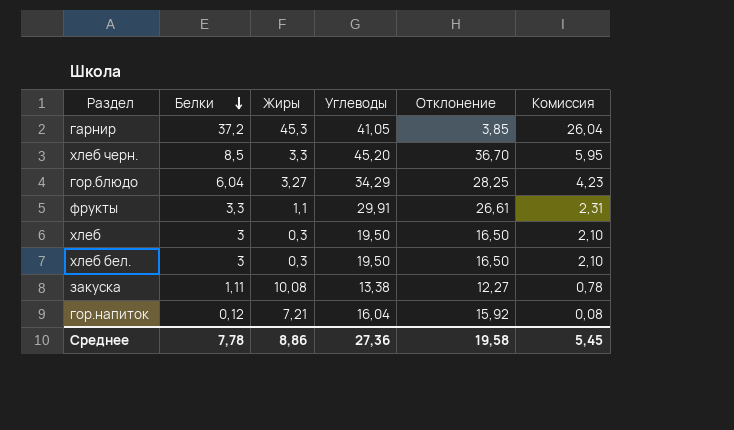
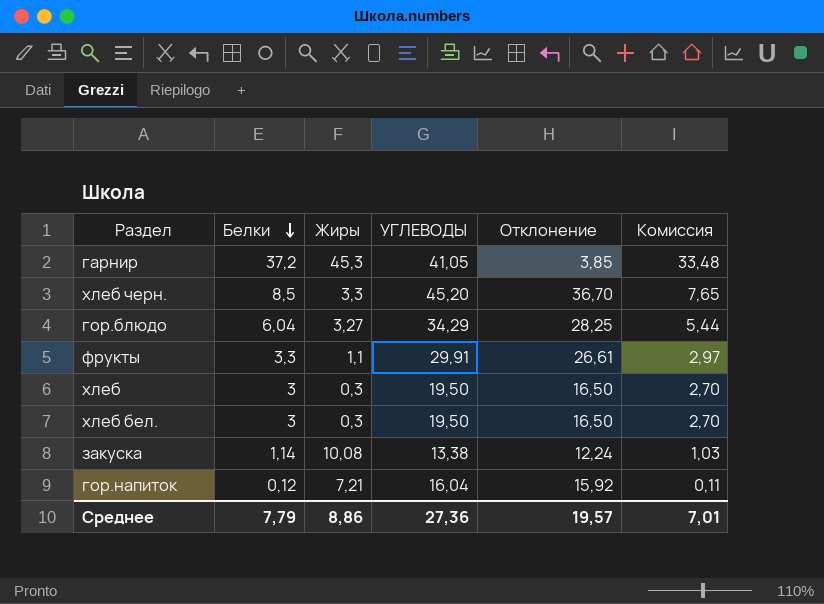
column name: Углеводы -> УГЛЕВОДЫ
column Комиссия | formula: [Белки] * 0,7 -> [Белки] * 0,9
закуска | Белки: 1,11 -> 1,14
закуска | Отклонение: 12,27 -> 12,24
Среднее | Белки: 7,78 -> 7,79
Среднее | Отклонение: 19,58 -> 19,57
Среднее | Комиссия: 5,45 -> 7,01

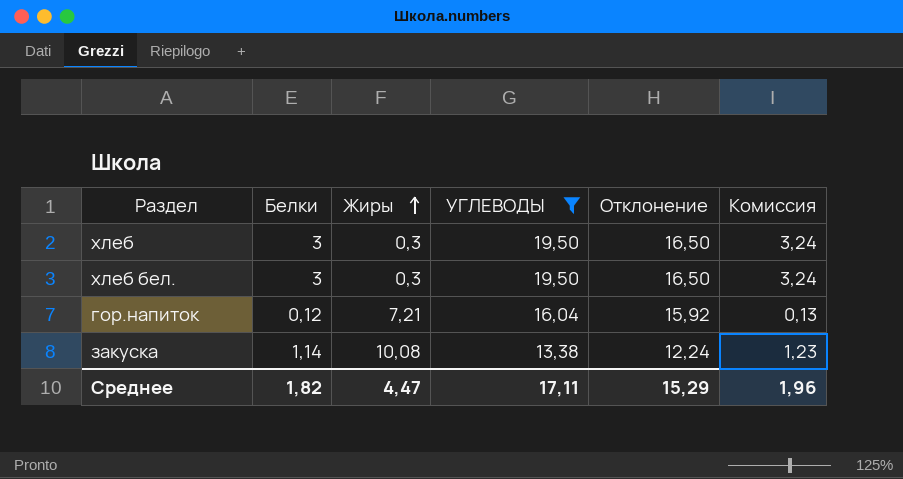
filter: none -> УГЛЕВОДЫ <= 19,50
row order: Белки descending -> Жиры ascending
column Комиссия | formula: [Белки] * 0,9 -> [Белки] * 1,08
Среднее | Белки: 7,79 -> 1,82
Среднее | Жиры: 8,86 -> 4,47
Среднее | УГЛЕВОДЫ: 27,36 -> 17,11
Среднее | Отклонение: 19,57 -> 15,29
Среднее | Комиссия: 7,01 -> 1,96

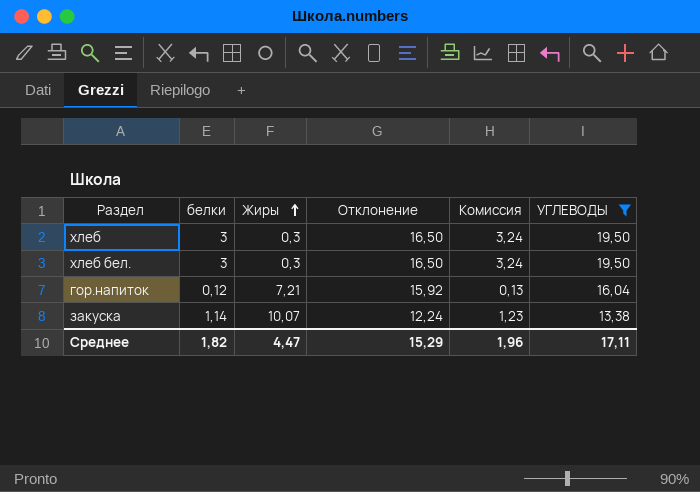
column name: Белки -> белки
column УГЛЕВОДЫ | position: 4 -> 6
закуска | Жиры: 10,08 -> 10,07

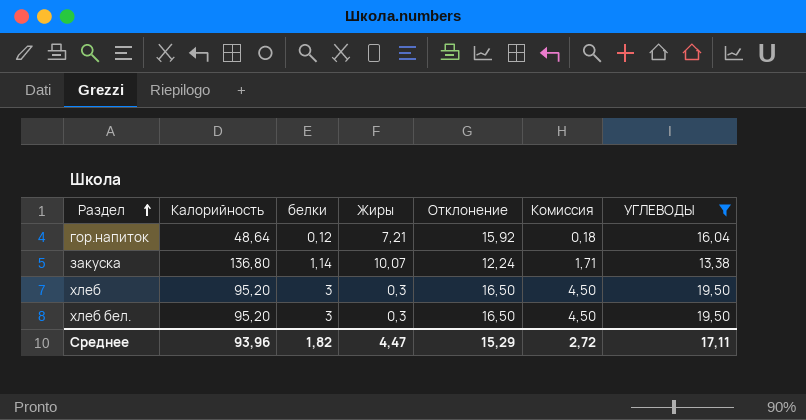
row order: Жиры ascending -> Раздел ascending
column Калорийность | position: none -> 2
column Комиссия | formula: [белки] * 1,08 -> [белки] * 1,5
Среднее | Комиссия: 1,96 -> 2,72

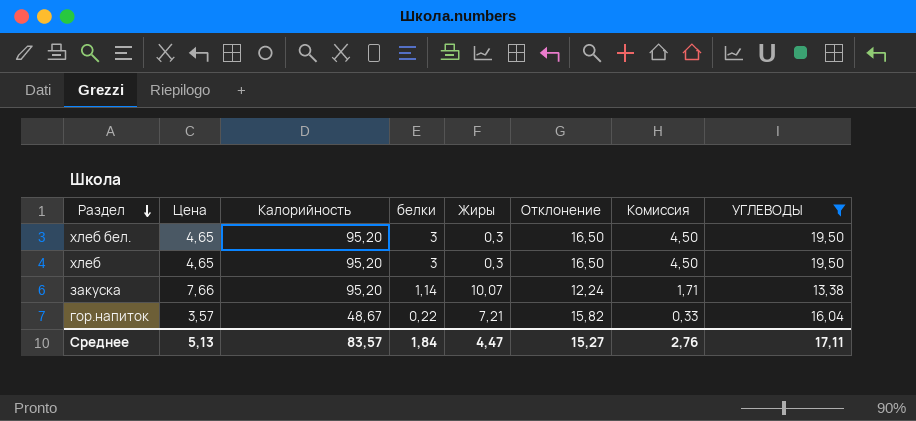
row order: Раздел ascending -> Раздел descending
column Цена | position: none -> 2
закуска | Калорийность: 136,80 -> 95,20
гор.напиток | Калорийность: 48,64 -> 48,67
гор.напиток | белки: 0,12 -> 0,22
гор.напиток | Отклонение: 15,92 -> 15,82
гор.напиток | Комиссия: 0,18 -> 0,33
Среднее | Калорийность: 93,96 -> 83,57
Среднее | белки: 1,82 -> 1,84
Среднее | Отклонение: 15,29 -> 15,27
Среднее | Комиссия: 2,72 -> 2,76

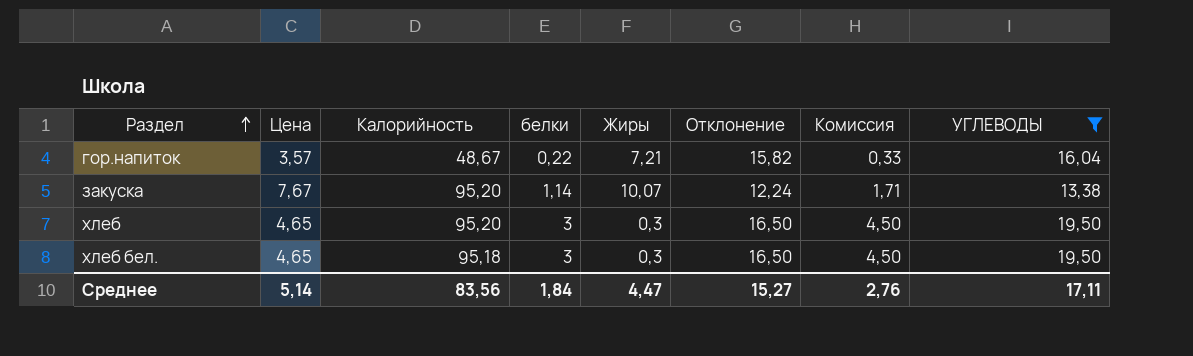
row order: Раздел descending -> Раздел ascending
закуска | Цена: 7,66 -> 7,67
хлеб бел. | Калорийность: 95,20 -> 95,18
Среднее | Цена: 5,13 -> 5,14
Среднее | Калорийность: 83,57 -> 83,56

